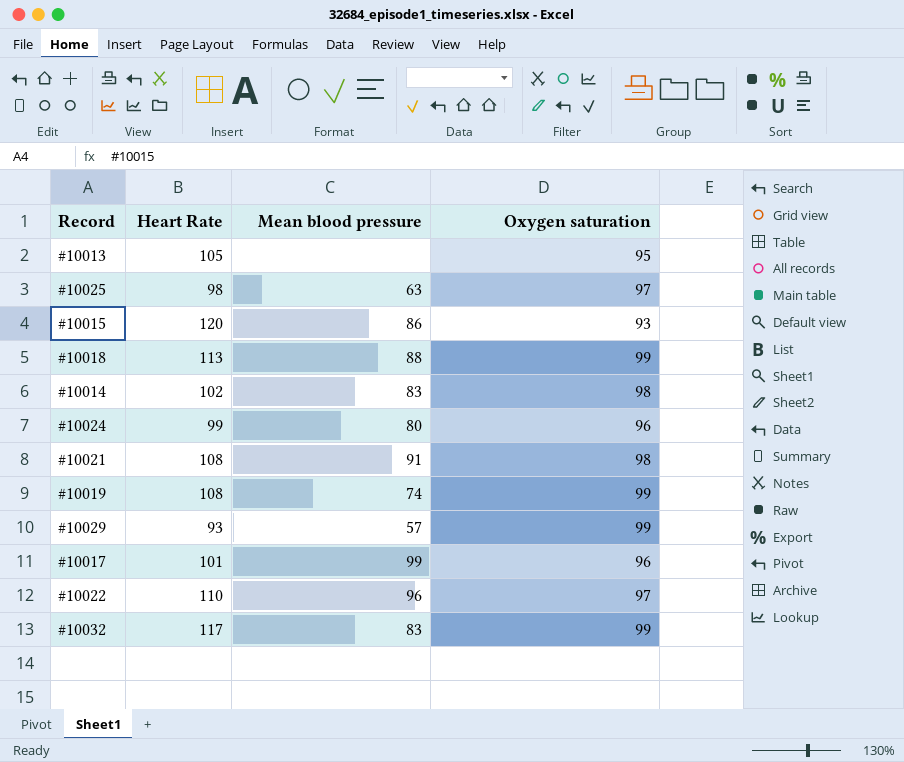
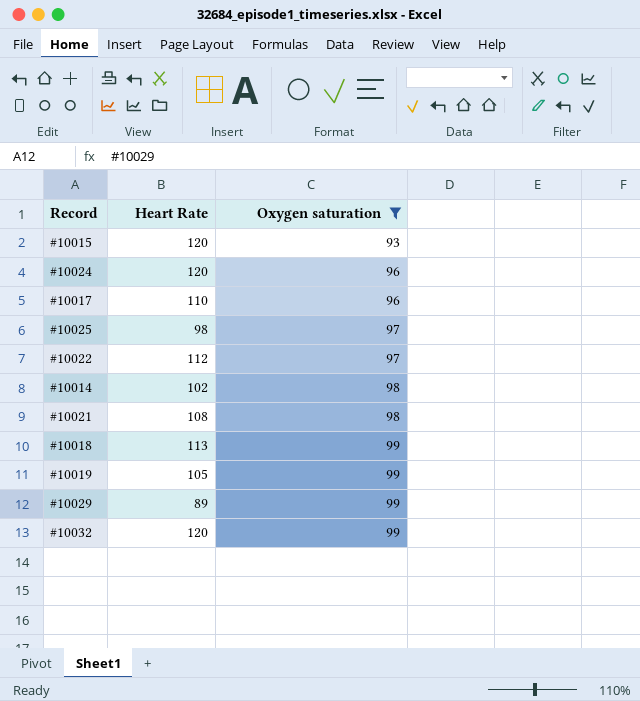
filter: none -> Oxygen saturation != 95
row order: none -> Oxygen saturation ascending
column Mean blood pressure | position: 3 -> none
#10024 | Heart Rate: 99 -> 120
#10017 | Heart Rate: 101 -> 110
#10022 | Heart Rate: 110 -> 112
#10019 | Heart Rate: 108 -> 105
#10029 | Heart Rate: 93 -> 89
#10032 | Heart Rate: 117 -> 120

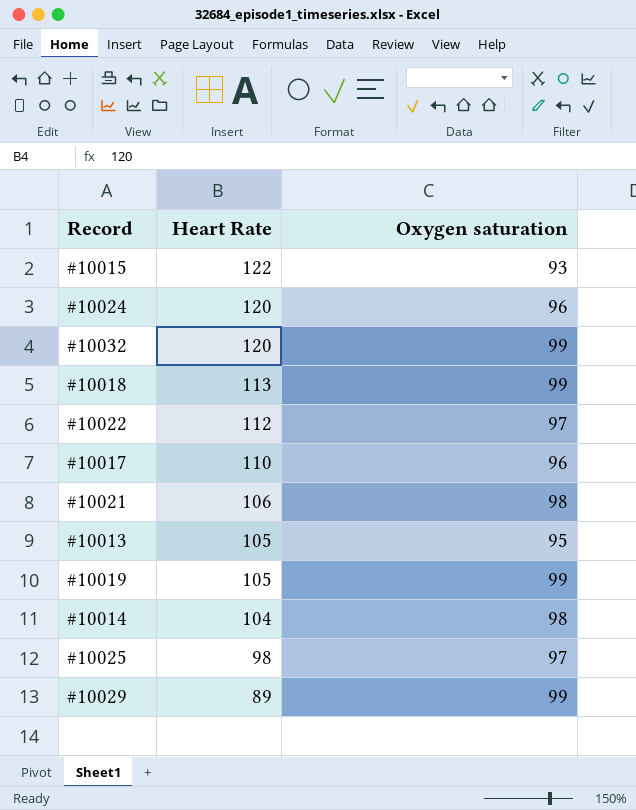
filter: Oxygen saturation != 95 -> none
row order: Oxygen saturation ascending -> Heart Rate descending
#10015 | Heart Rate: 120 -> 122
#10021 | Heart Rate: 108 -> 106
#10014 | Heart Rate: 102 -> 104

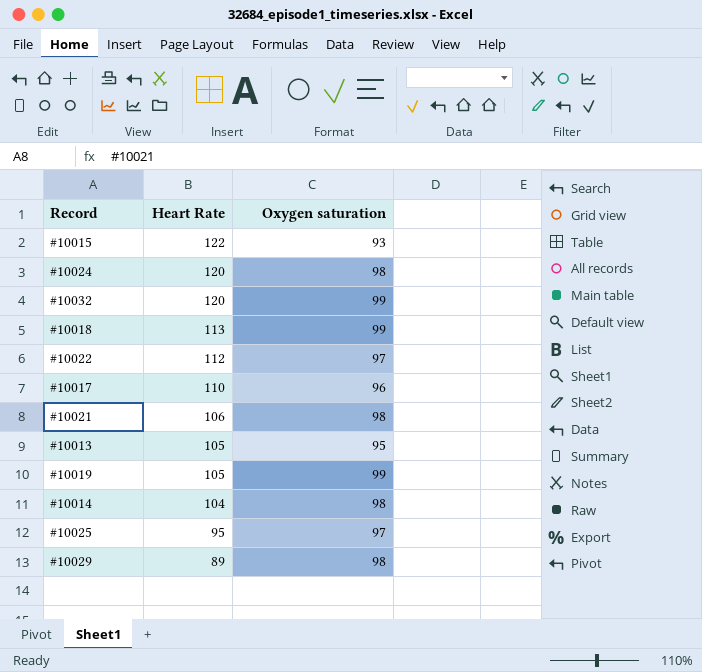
#10024 | Oxygen saturation: 96 -> 98
#10025 | Heart Rate: 98 -> 95
#10029 | Oxygen saturation: 99 -> 98

